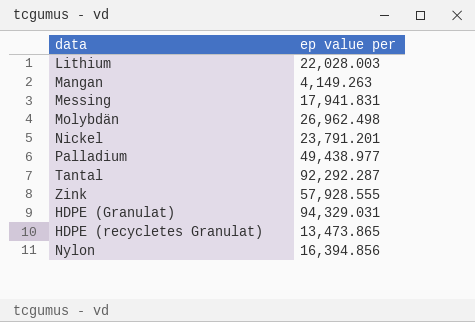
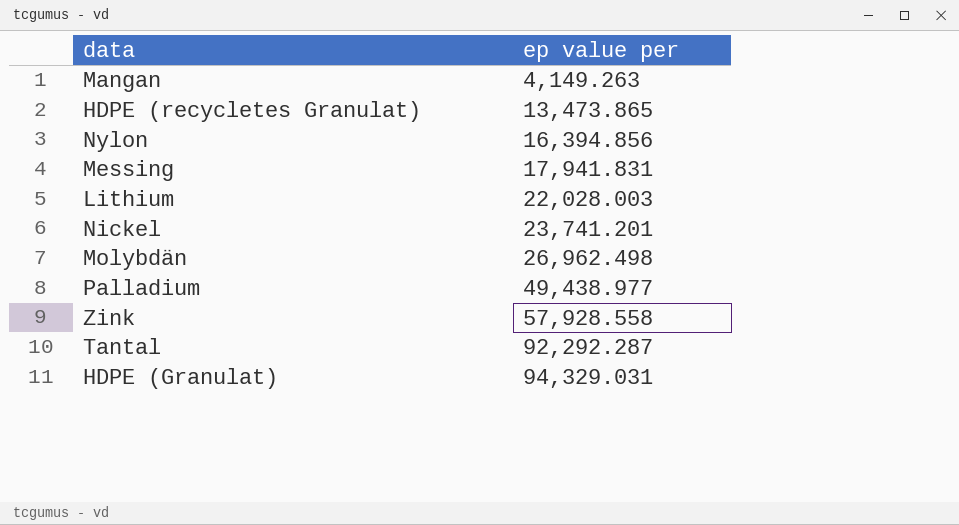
row order: none -> ep value per ascending
Nickel | ep value per: 23,791.201 -> 23,741.201
Zink | ep value per: 57,928.555 -> 57,928.558

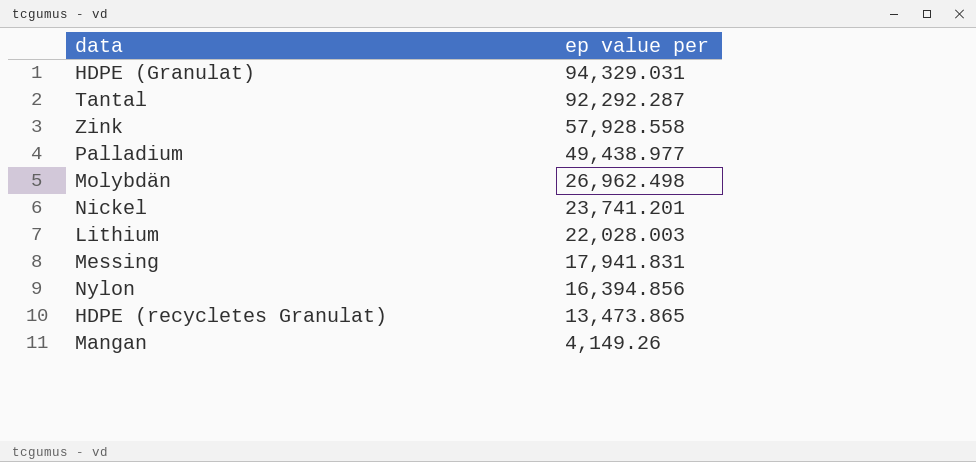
row order: ep value per ascending -> ep value per descending
Mangan | ep value per: 4,149.263 -> 4,149.26

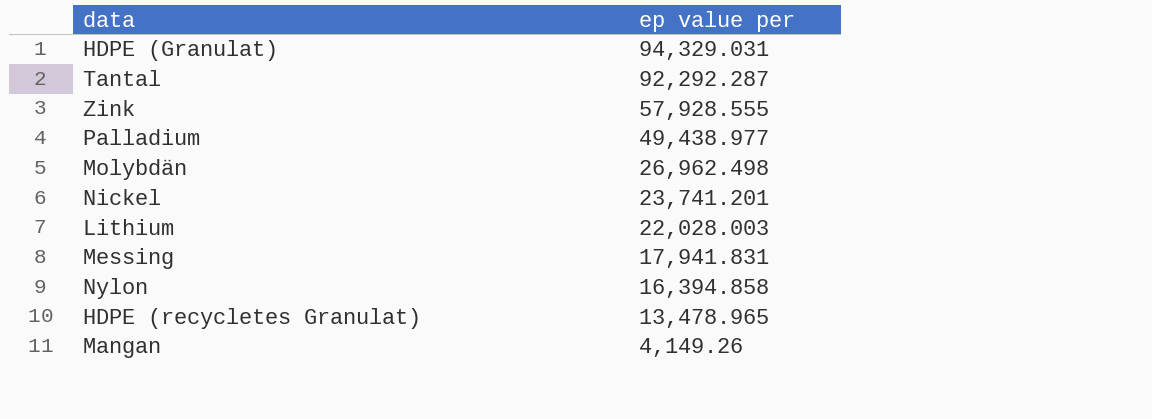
Zink | ep value per: 57,928.558 -> 57,928.555
Nylon | ep value per: 16,394.856 -> 16,394.858
HDPE (recycletes Granulat) | ep value per: 13,473.865 -> 13,478.965

